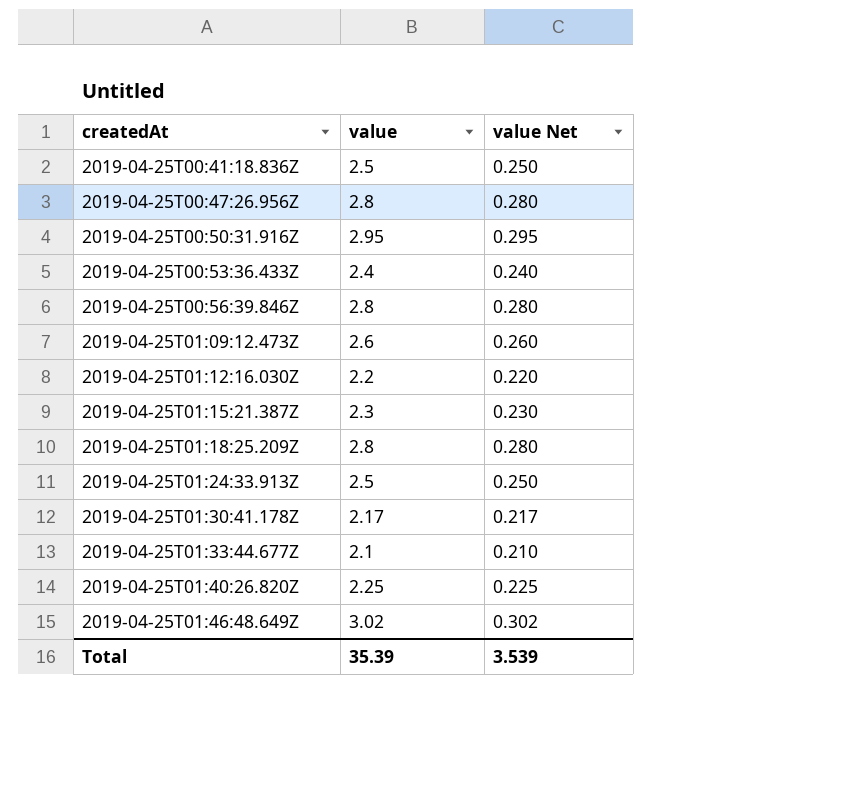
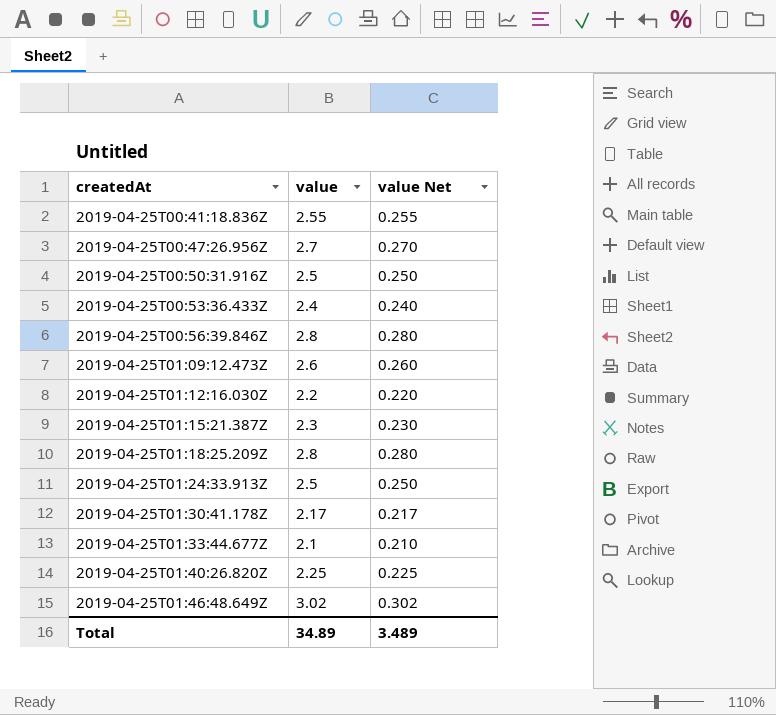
2019-04-25T00:41:18.836Z | value: 2.5 -> 2.55
2019-04-25T00:41:18.836Z | value Net: 0.250 -> 0.255
2019-04-25T00:47:26.956Z | value: 2.8 -> 2.7
2019-04-25T00:47:26.956Z | value Net: 0.280 -> 0.270
2019-04-25T00:50:31.916Z | value: 2.95 -> 2.5
2019-04-25T00:50:31.916Z | value Net: 0.295 -> 0.250
Total | value: 35.39 -> 34.89
Total | value Net: 3.539 -> 3.489

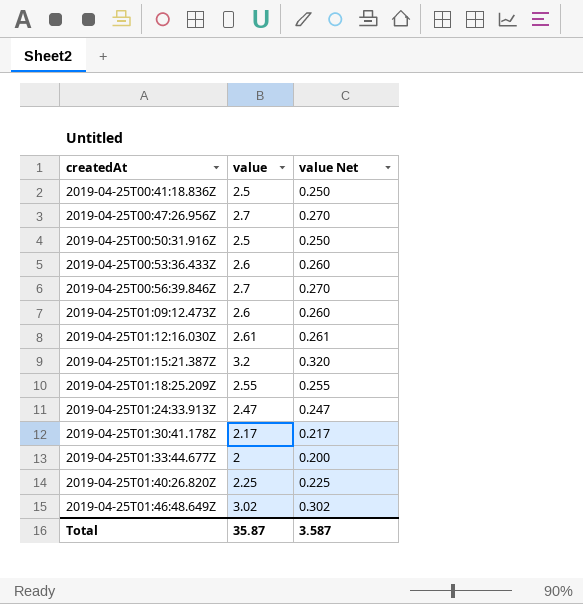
2019-04-25T00:41:18.836Z | value: 2.55 -> 2.5
2019-04-25T00:41:18.836Z | value Net: 0.255 -> 0.250
2019-04-25T00:53:36.433Z | value: 2.4 -> 2.6
2019-04-25T00:53:36.433Z | value Net: 0.240 -> 0.260
2019-04-25T00:56:39.846Z | value: 2.8 -> 2.7
2019-04-25T00:56:39.846Z | value Net: 0.280 -> 0.270
2019-04-25T01:12:16.030Z | value: 2.2 -> 2.61
2019-04-25T01:12:16.030Z | value Net: 0.220 -> 0.261
2019-04-25T01:15:21.387Z | value: 2.3 -> 3.2
2019-04-25T01:15:21.387Z | value Net: 0.230 -> 0.320
2019-04-25T01:18:25.209Z | value: 2.8 -> 2.55
2019-04-25T01:18:25.209Z | value Net: 0.280 -> 0.255
2019-04-25T01:24:33.913Z | value: 2.5 -> 2.47
2019-04-25T01:24:33.913Z | value Net: 0.250 -> 0.247
2019-04-25T01:33:44.677Z | value: 2.1 -> 2
2019-04-25T01:33:44.677Z | value Net: 0.210 -> 0.200
Total | value: 34.89 -> 35.87
Total | value Net: 3.489 -> 3.587

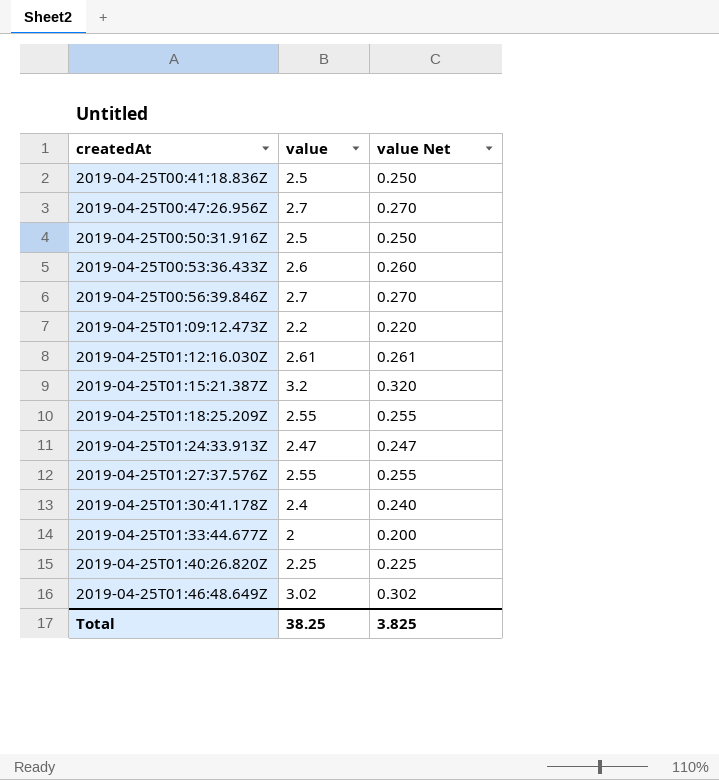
2019-04-25T01:09:12.473Z | value: 2.6 -> 2.2
2019-04-25T01:09:12.473Z | value Net: 0.260 -> 0.220
row 2019-04-25T01:27:37.576Z: none -> 2.55 | 0.255
2019-04-25T01:30:41.178Z | value: 2.17 -> 2.4
2019-04-25T01:30:41.178Z | value Net: 0.217 -> 0.240
Total | value: 35.87 -> 38.25
Total | value Net: 3.587 -> 3.825

